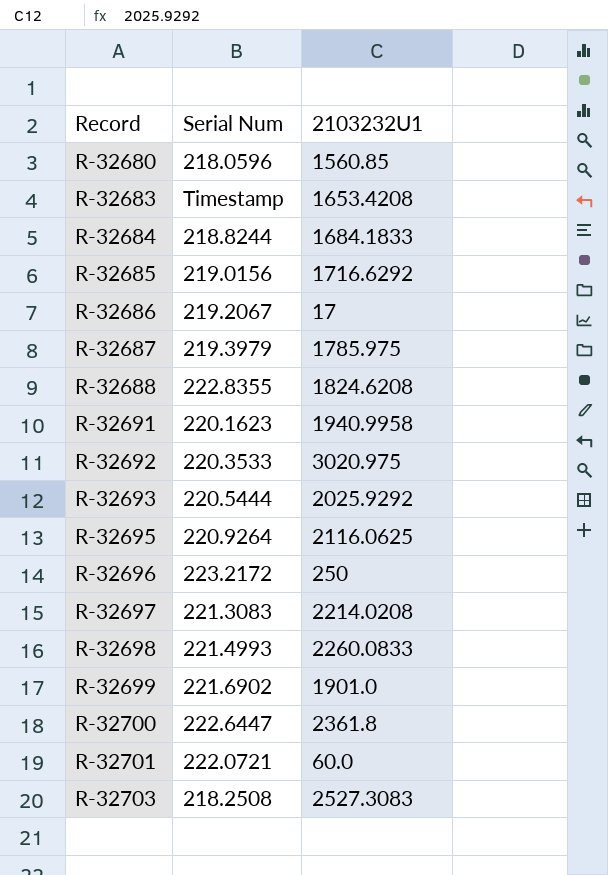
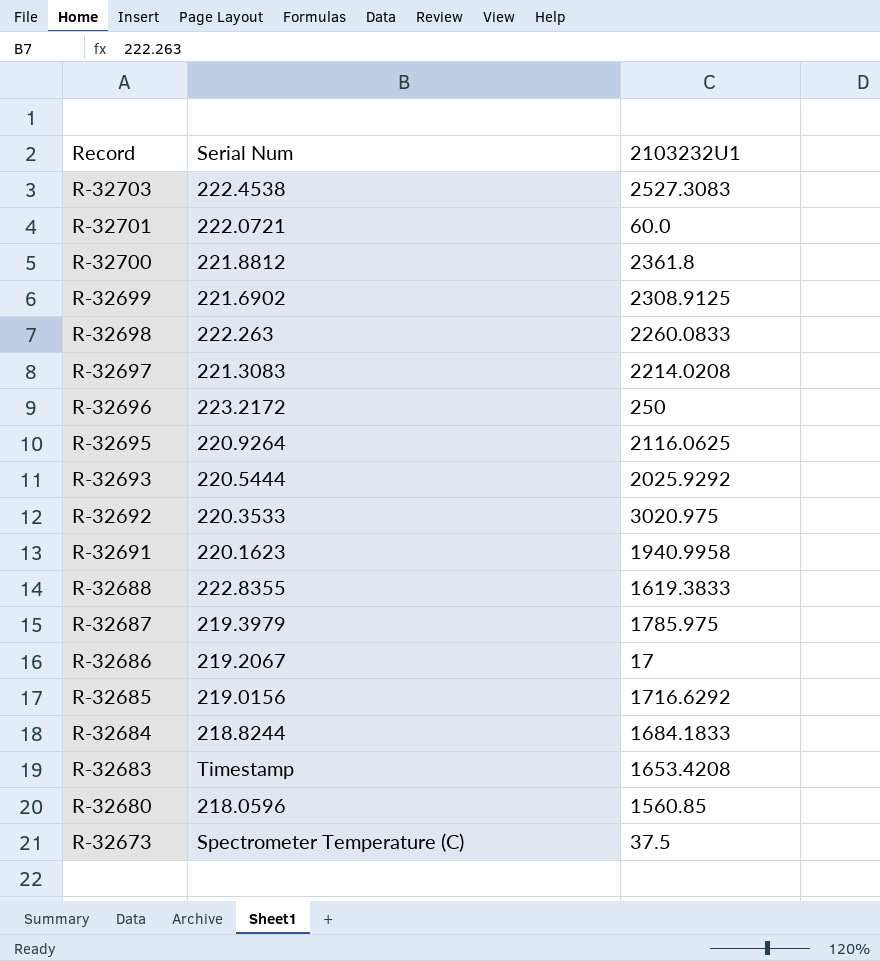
row order: Record ascending -> Record descending
R-32703 | Serial Num: 218.2508 -> 222.4538
R-32700 | Serial Num: 222.6447 -> 221.8812
R-32699 | 2103232U1: 1901.0 -> 2308.9125
R-32698 | Serial Num: 221.4993 -> 222.263
R-32688 | 2103232U1: 1824.6208 -> 1619.3833
row R-32673: none -> Spectrometer Temperature (C) | 37.5

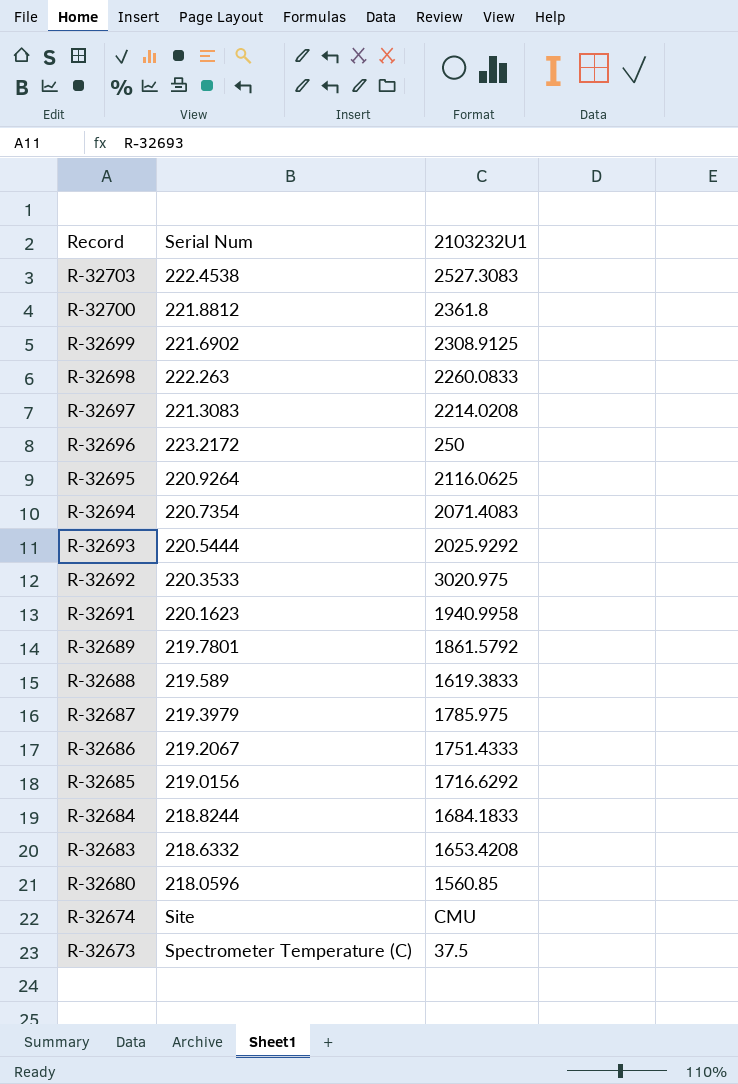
row R-32701: 222.0721 | 60.0 -> none
row R-32694: none -> 220.7354 | 2071.4083
row R-32689: none -> 219.7801 | 1861.5792
R-32688 | Serial Num: 222.8355 -> 219.589
R-32686 | 2103232U1: 17 -> 1751.4333
R-32683 | Serial Num: Timestamp -> 218.6332
row R-32674: none -> Site | CMU

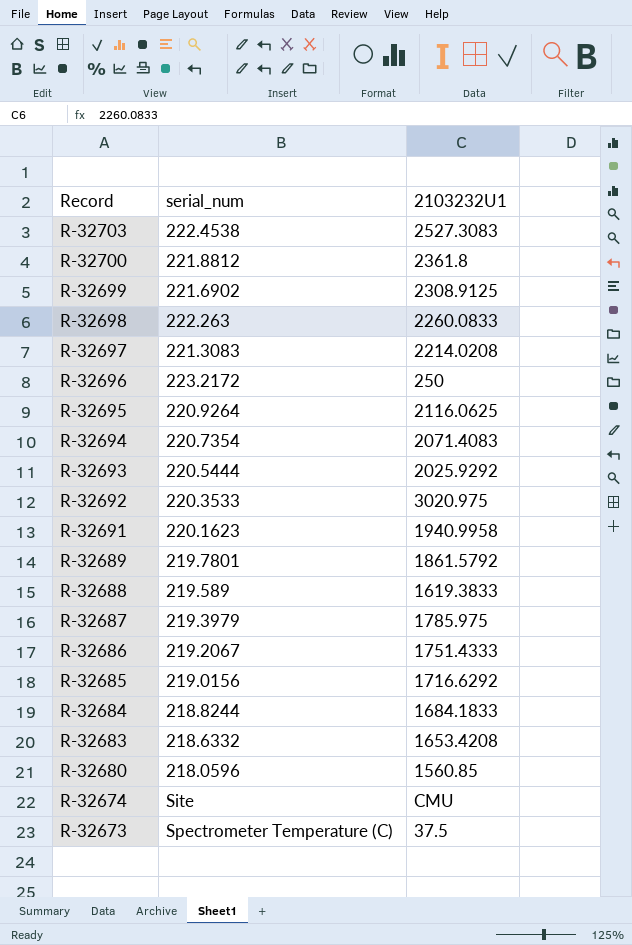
column name: Serial Num -> serial_num

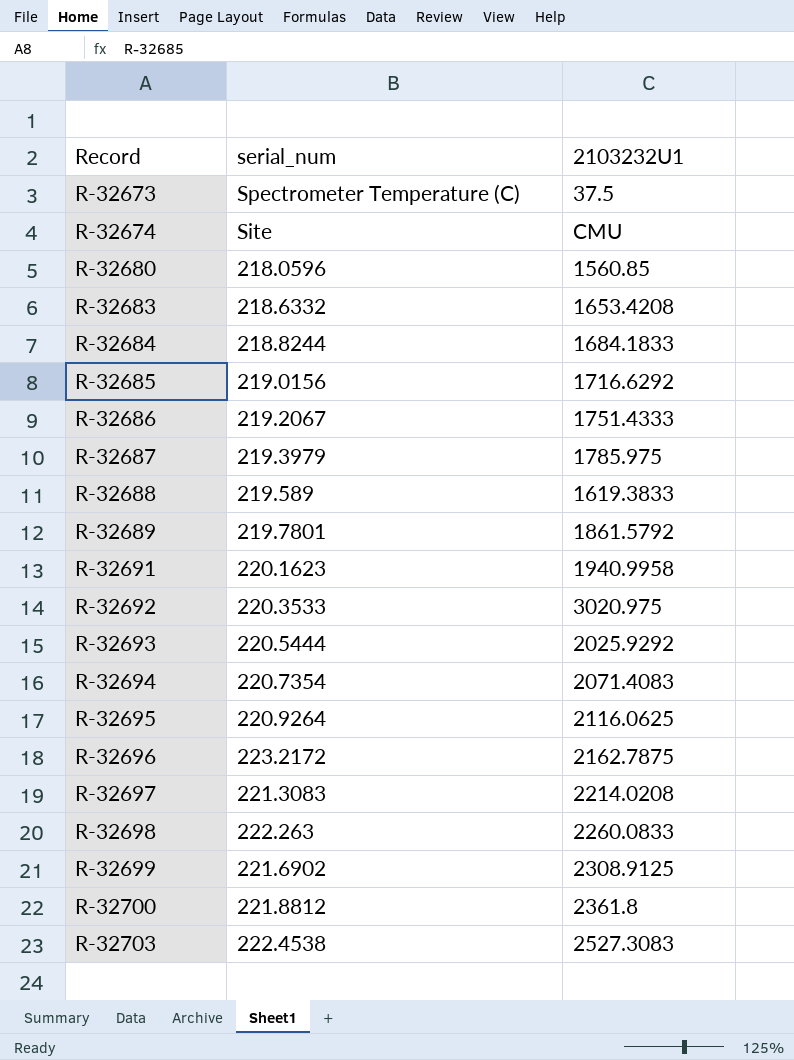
row order: Record descending -> Record ascending
R-32696 | 2103232U1: 250 -> 2162.7875

